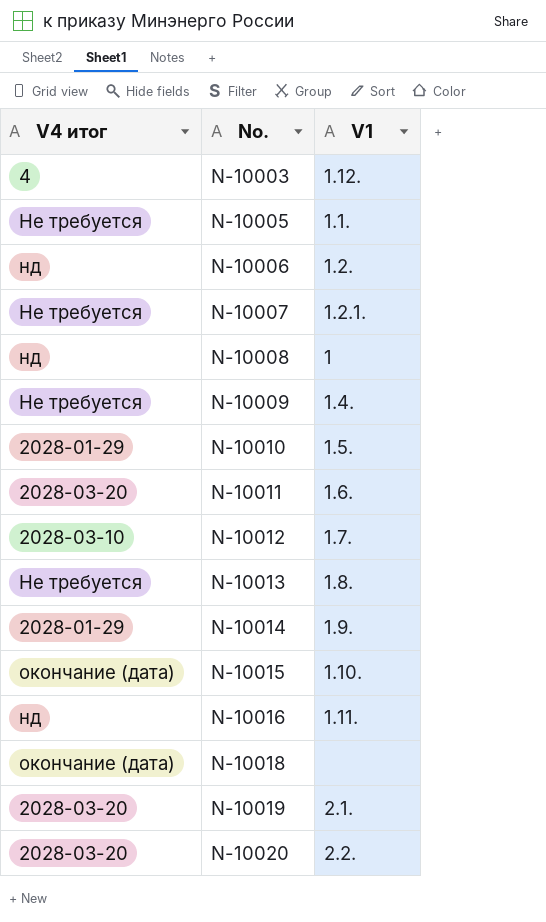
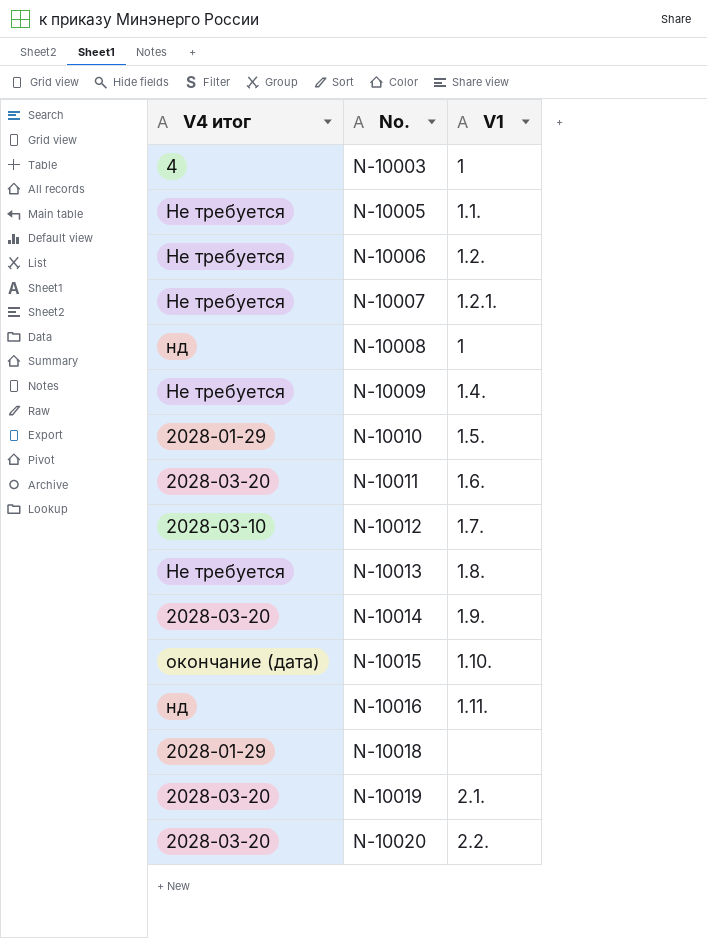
N-10003 | V1: 1.12. -> 1
N-10006 | V4 итог: нд -> Не требуется
N-10014 | V4 итог: 2028-01-29 -> 2028-03-20
N-10018 | V4 итог: окончание (дата) -> 2028-01-29

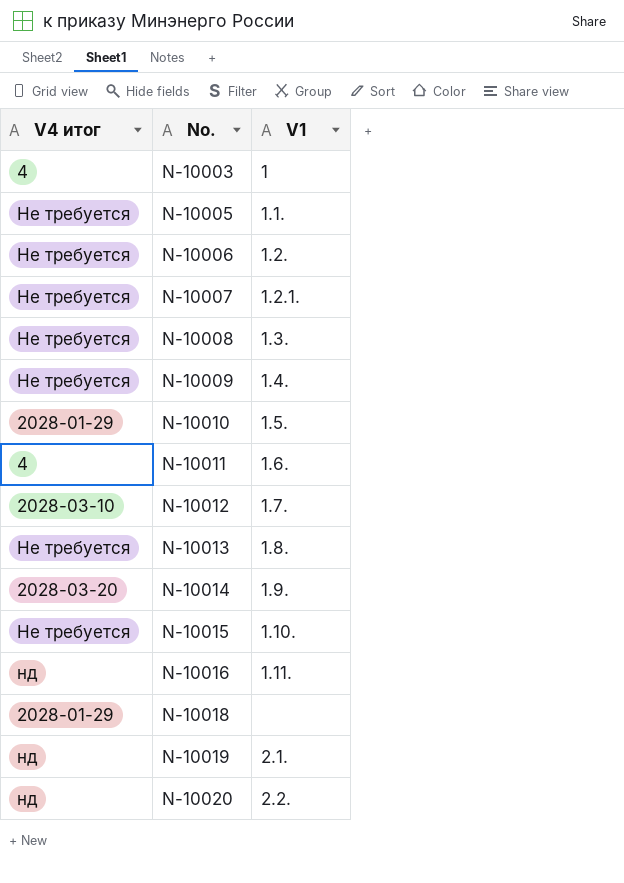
N-10008 | V4 итог: нд -> Не требуется
N-10008 | V1: 1 -> 1.3.
N-10011 | V4 итог: 2028-03-20 -> 4
N-10015 | V4 итог: окончание (дата) -> Не требуется
N-10019 | V4 итог: 2028-03-20 -> нд
N-10020 | V4 итог: 2028-03-20 -> нд

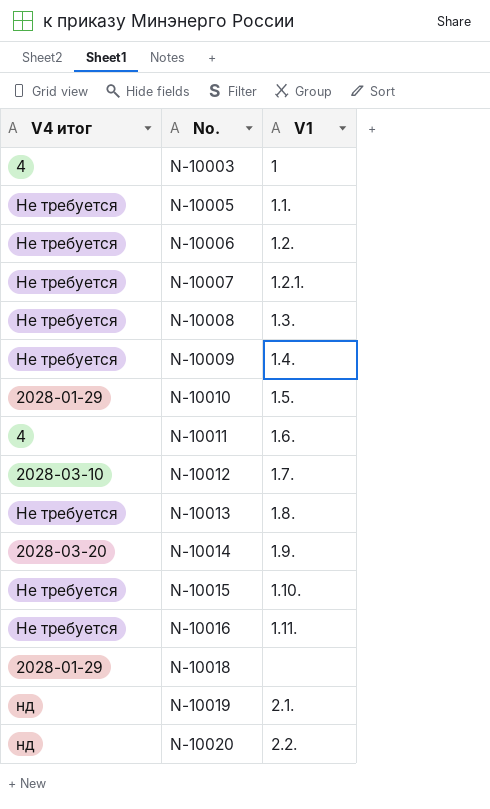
N-10016 | V4 итог: нд -> Не требуется

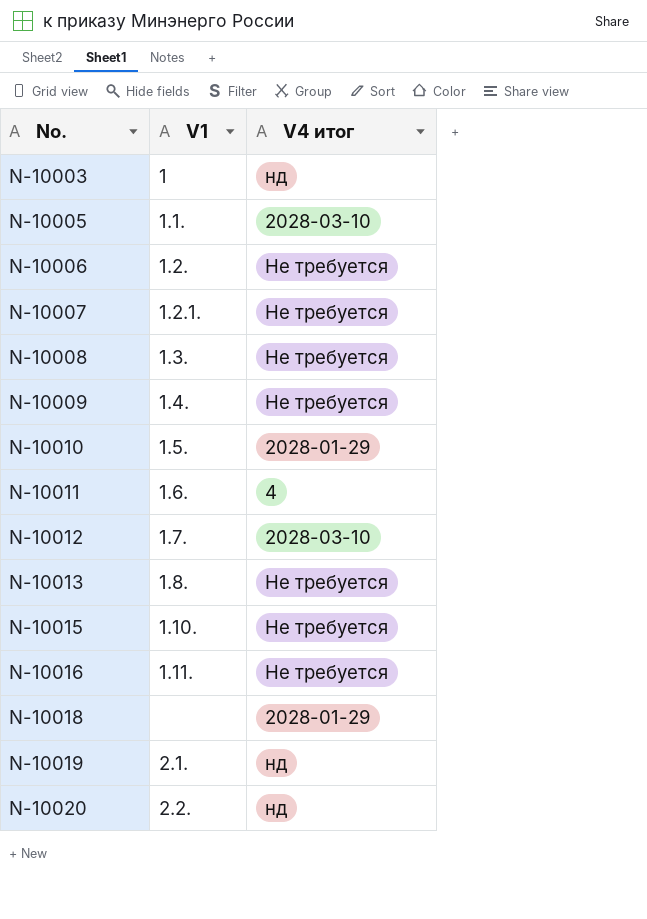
column V4 итог | position: 1 -> 3
row N-10014: 2028-03-20 | 1.9. -> none
N-10003 | V4 итог: 4 -> нд
N-10005 | V4 итог: Не требуется -> 2028-03-10

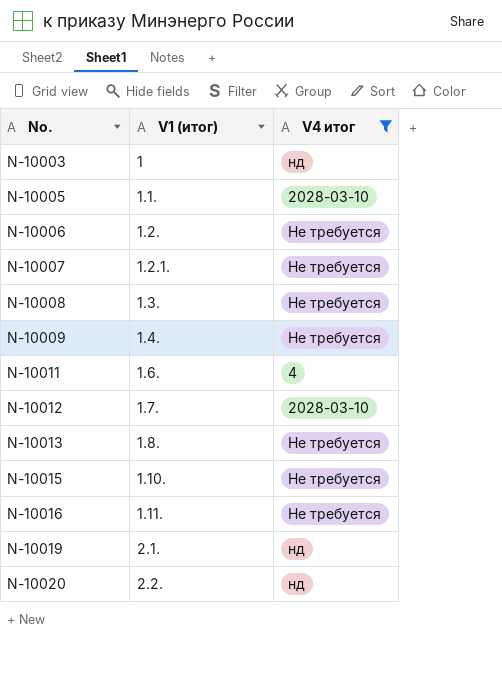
filter: none -> V4 итог != 2028-01-29
column name: V1 -> V1 (итог)

